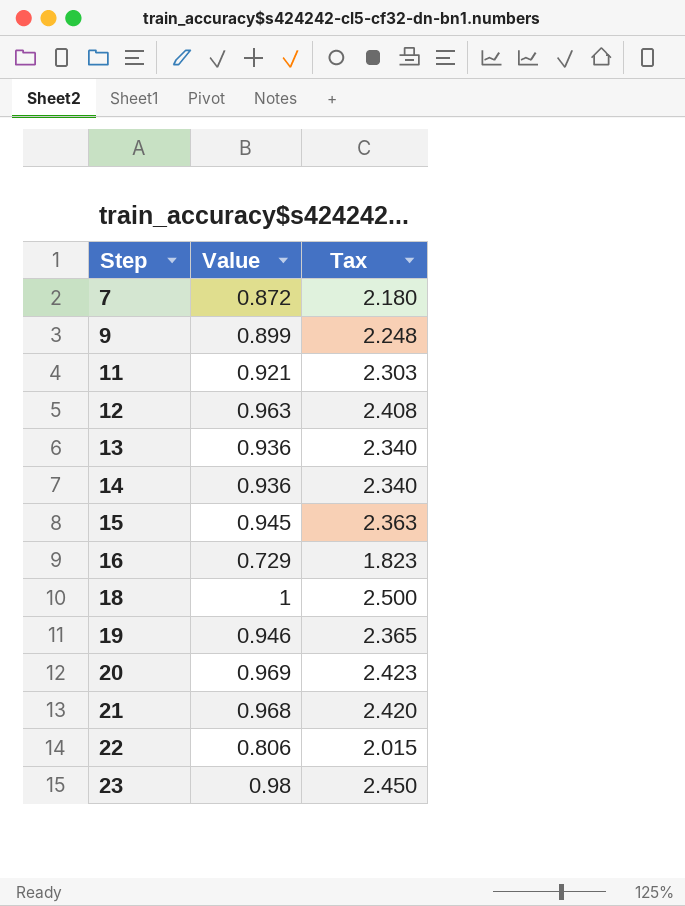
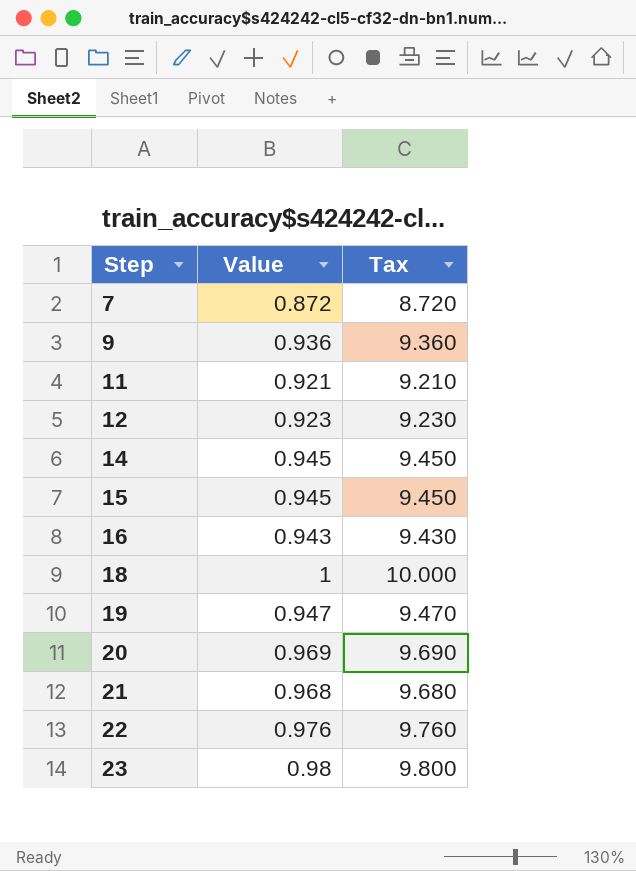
column Tax | formula: [Value] * 2.5 -> [Value] * 10
row 13: 0.936 | 2.340 -> none
9 | Value: 0.899 -> 0.936
12 | Value: 0.963 -> 0.923
14 | Value: 0.936 -> 0.945
16 | Value: 0.729 -> 0.943
19 | Value: 0.946 -> 0.947
22 | Value: 0.806 -> 0.976

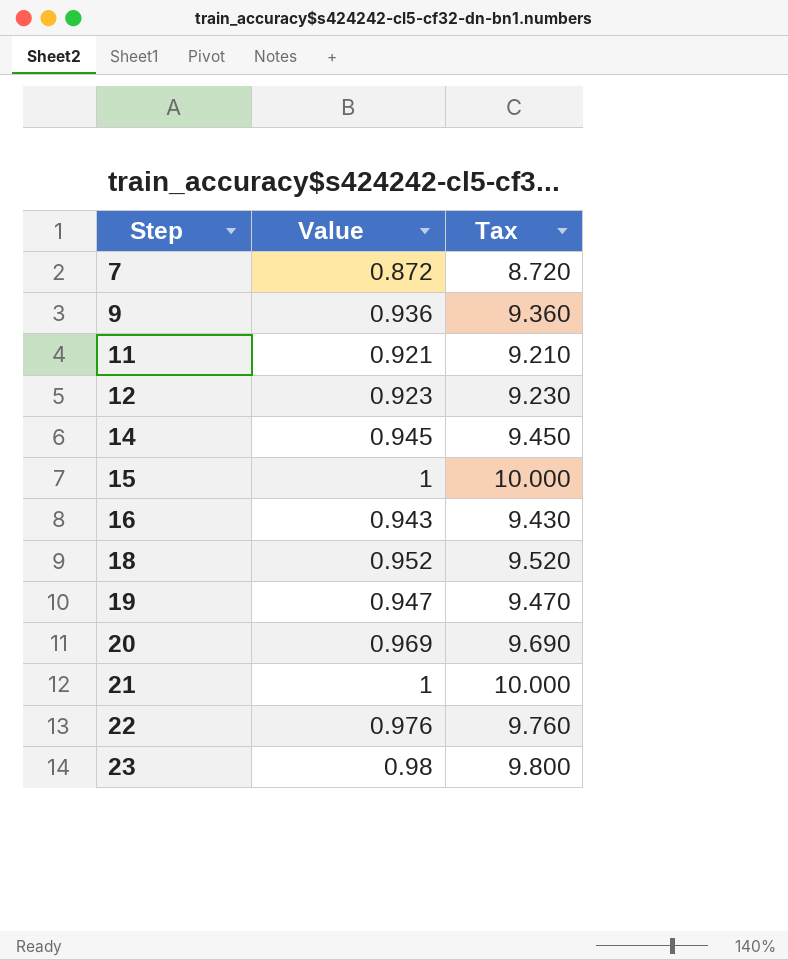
15 | Value: 0.945 -> 1
15 | Tax: 9.450 -> 10.000
18 | Value: 1 -> 0.952
18 | Tax: 10.000 -> 9.520
21 | Value: 0.968 -> 1
21 | Tax: 9.680 -> 10.000

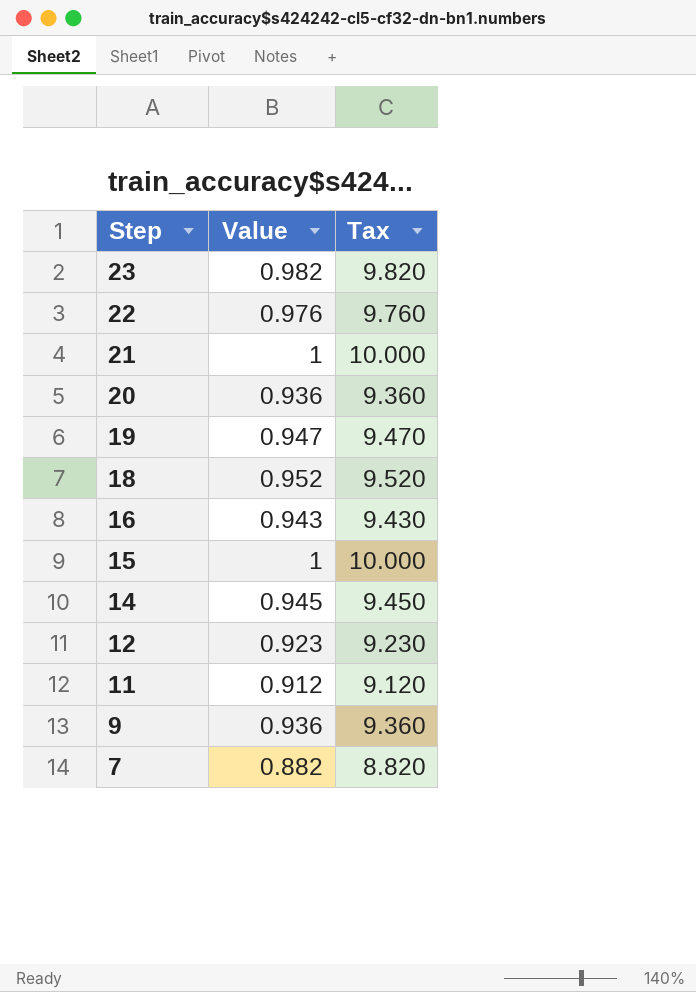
row order: Step ascending -> Step descending
23 | Value: 0.98 -> 0.982
23 | Tax: 9.800 -> 9.820
20 | Value: 0.969 -> 0.936
20 | Tax: 9.690 -> 9.360
11 | Value: 0.921 -> 0.912
11 | Tax: 9.210 -> 9.120
7 | Value: 0.872 -> 0.882
7 | Tax: 8.720 -> 8.820

